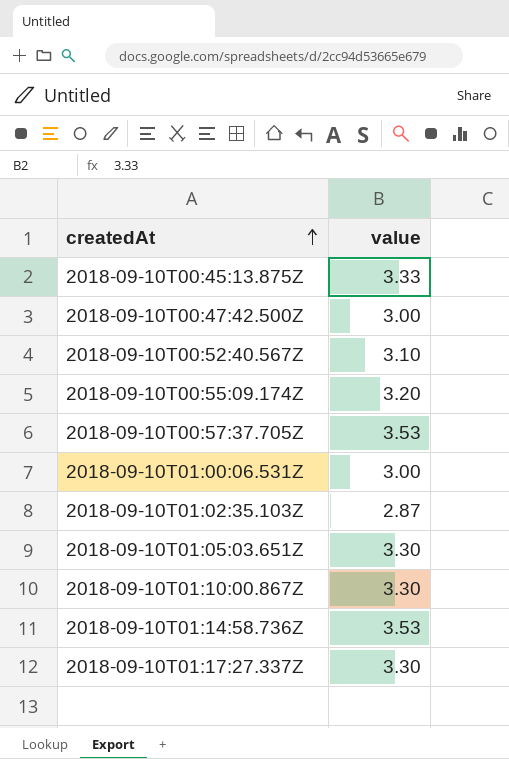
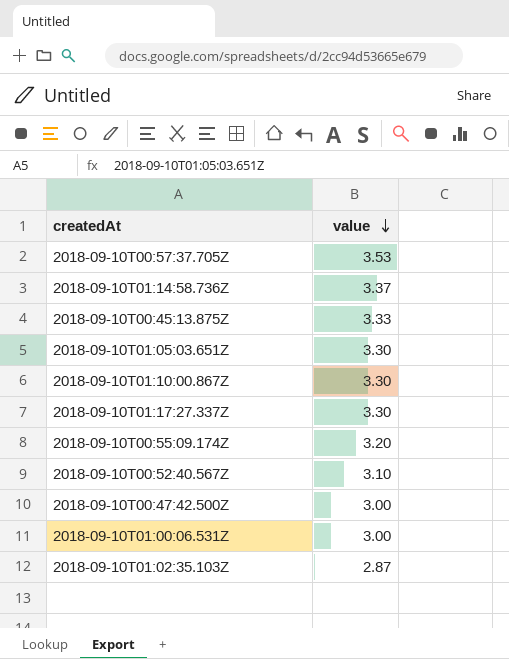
row order: createdAt ascending -> value descending
2018-09-10T01:14:58.736Z | value: 3.53 -> 3.37

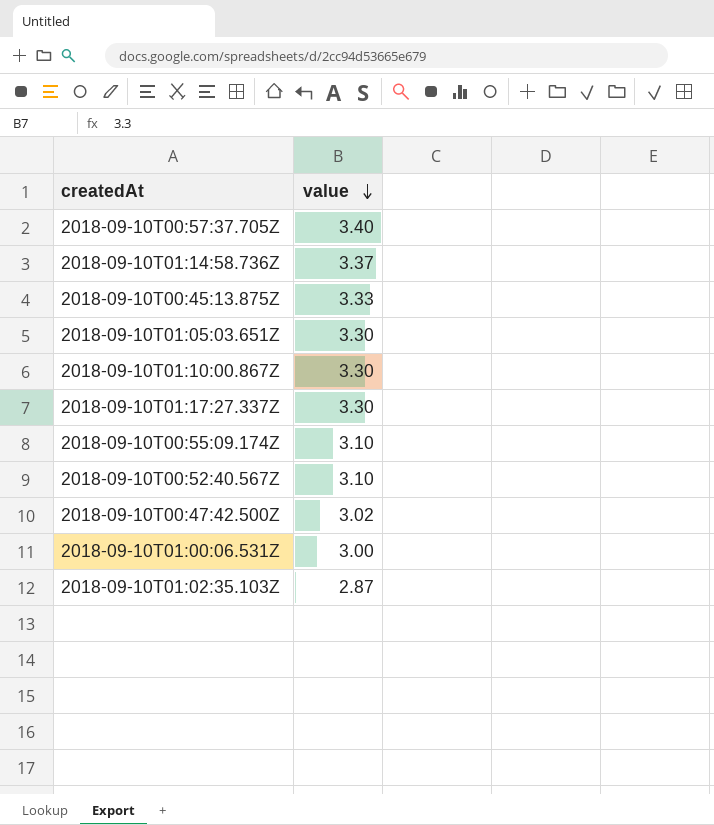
2018-09-10T00:57:37.705Z | value: 3.53 -> 3.40
2018-09-10T00:55:09.174Z | value: 3.20 -> 3.10
2018-09-10T00:47:42.500Z | value: 3.00 -> 3.02

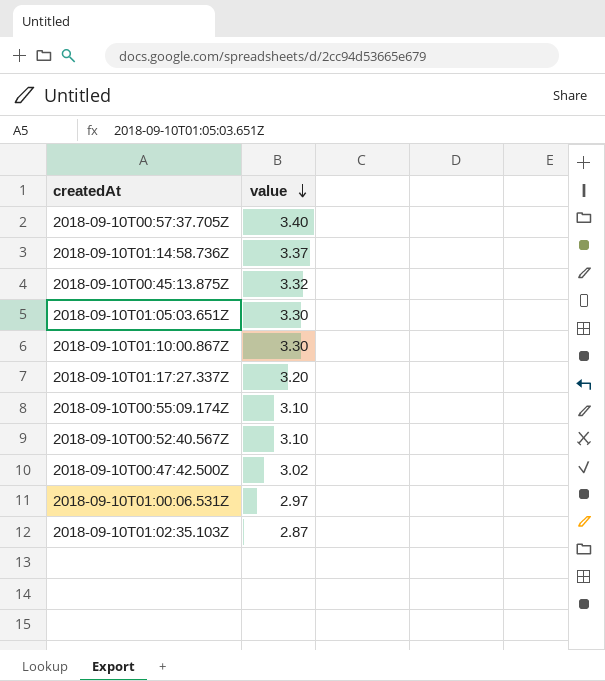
2018-09-10T00:45:13.875Z | value: 3.33 -> 3.32
2018-09-10T01:17:27.337Z | value: 3.30 -> 3.20
2018-09-10T01:00:06.531Z | value: 3.00 -> 2.97

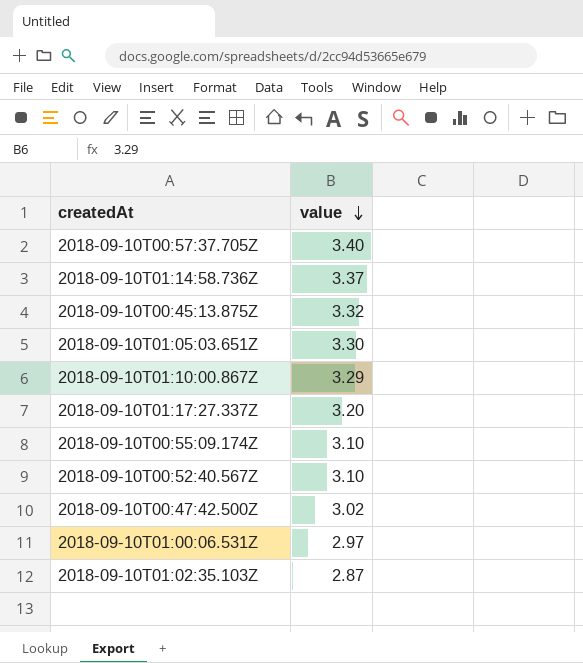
2018-09-10T01:10:00.867Z | value: 3.30 -> 3.29

